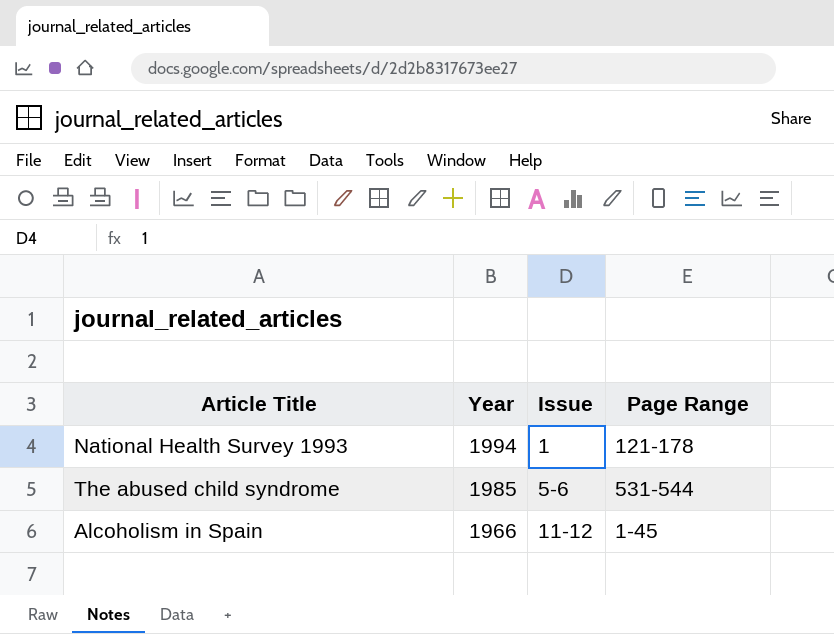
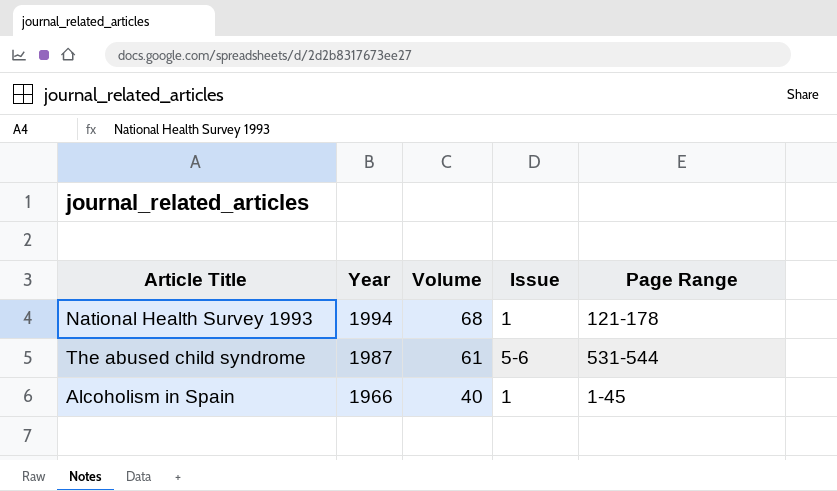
column Volume | position: none -> 3
The abused child syndrome | Year: 1985 -> 1987
Alcoholism in Spain | Issue: 11-12 -> 1

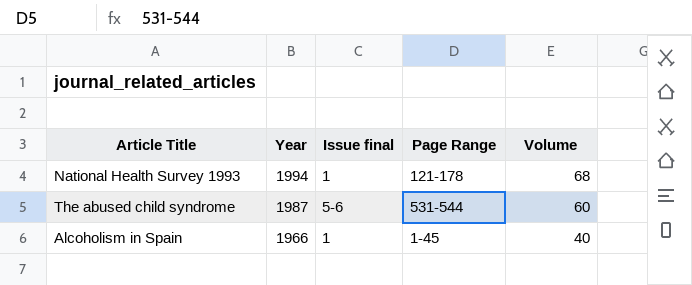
column name: Issue -> Issue final
column Volume | position: 3 -> 5
The abused child syndrome | Volume: 61 -> 60

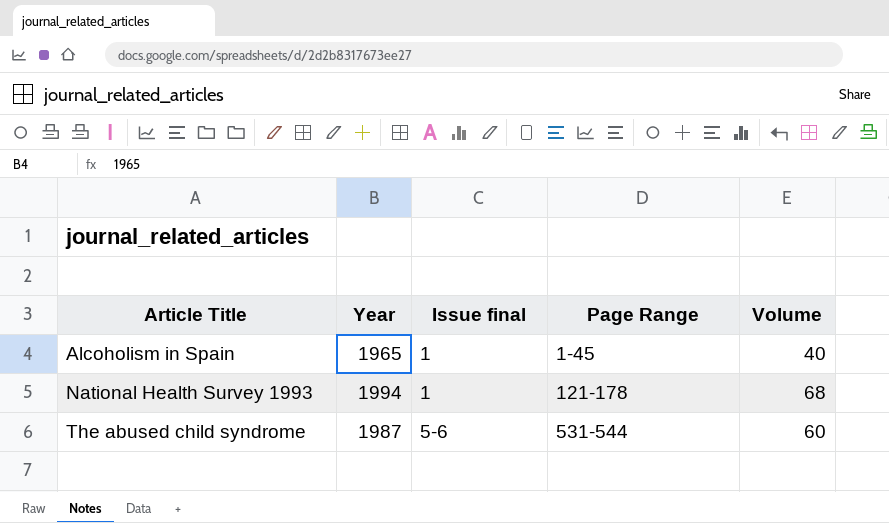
row order: Year descending -> Article Title ascending
Alcoholism in Spain | Year: 1966 -> 1965

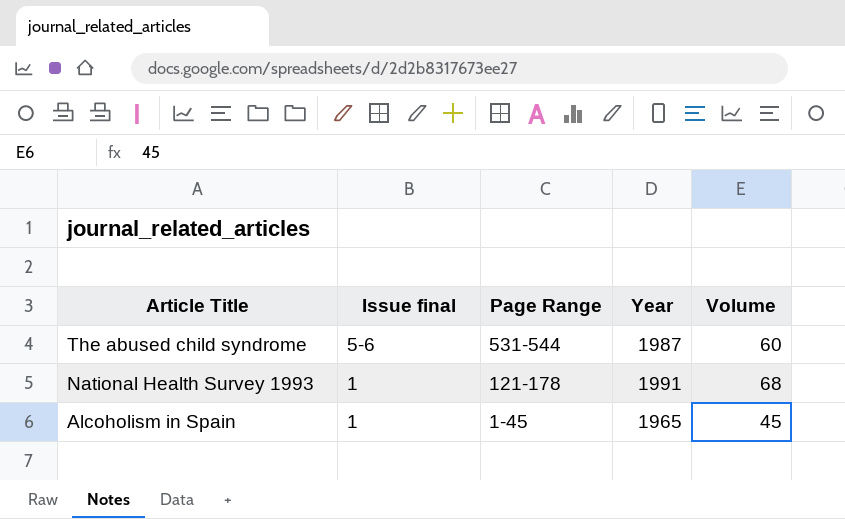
row order: Article Title ascending -> Article Title descending
column Year | position: 2 -> 4
National Health Survey 1993 | Year: 1994 -> 1991
Alcoholism in Spain | Volume: 40 -> 45

